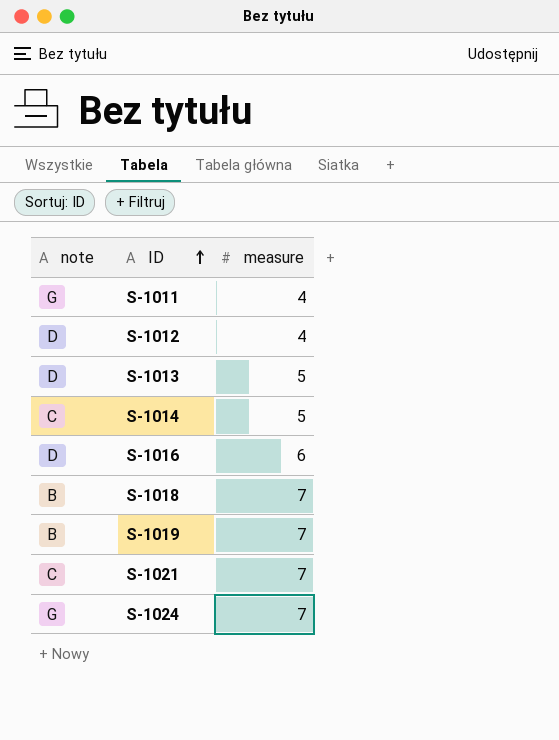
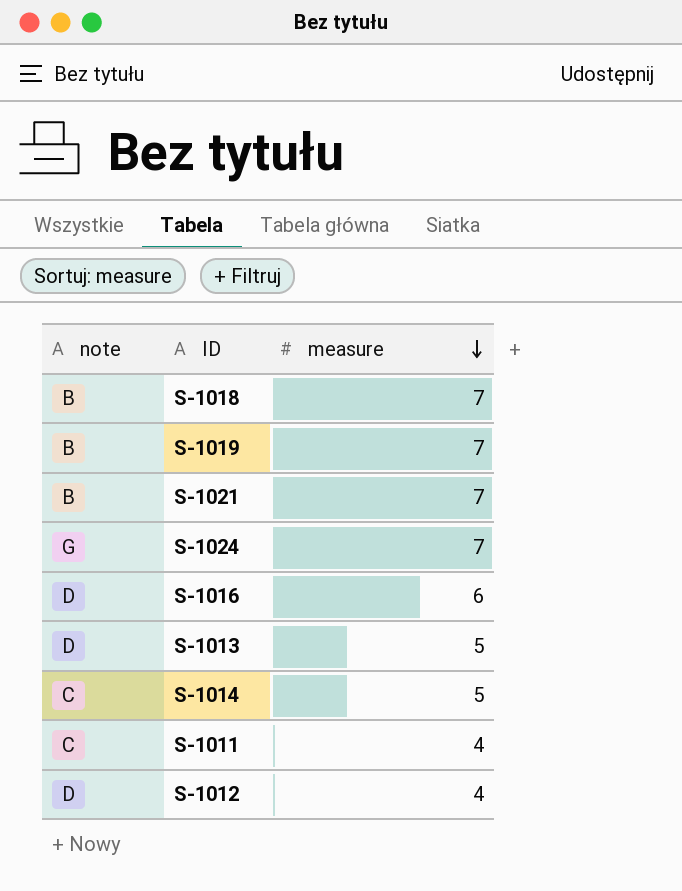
row order: ID ascending -> measure descending
S-1021 | note: C -> B
S-1011 | note: G -> C

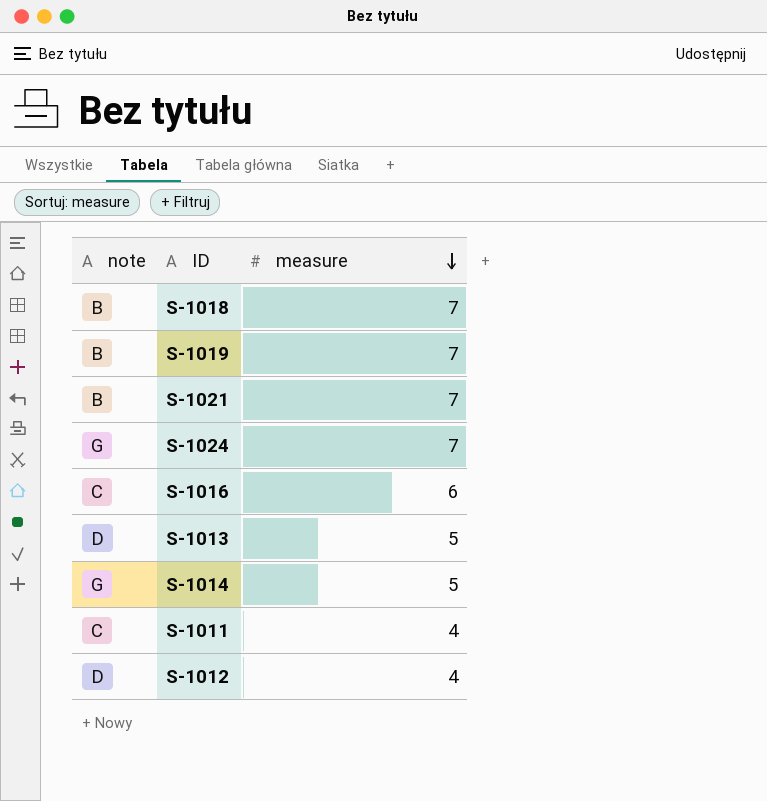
S-1016 | note: D -> C
S-1014 | note: C -> G

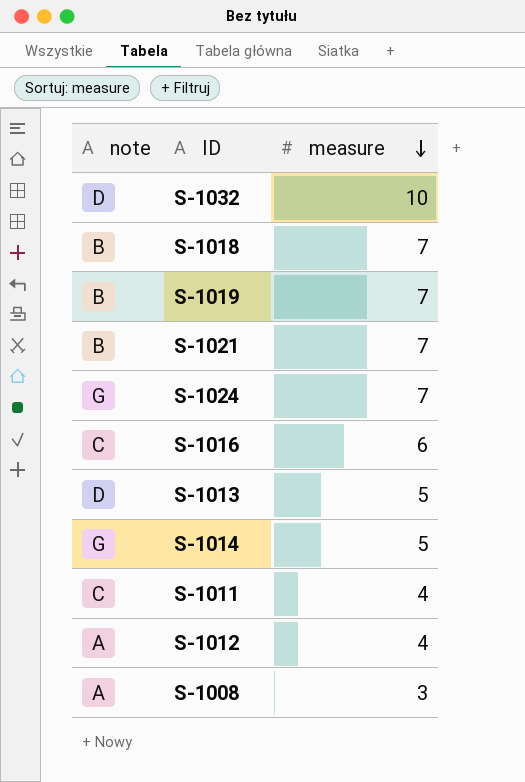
row S-1032: none -> D | 10
S-1012 | note: D -> A
row S-1008: none -> A | 3

